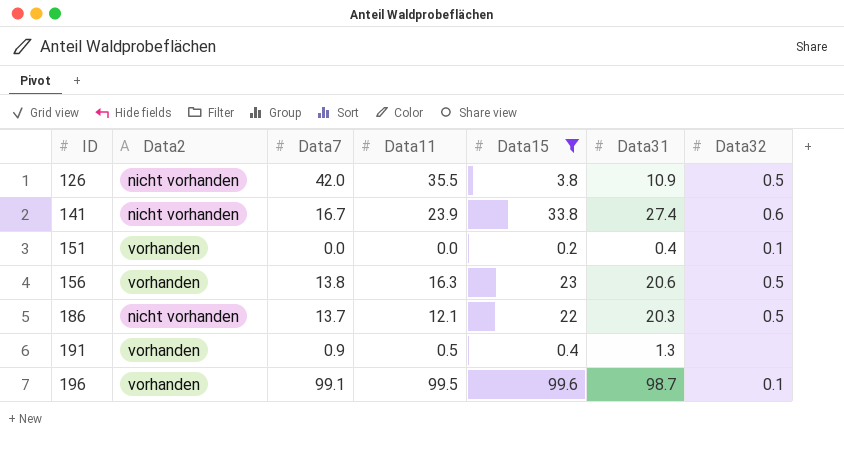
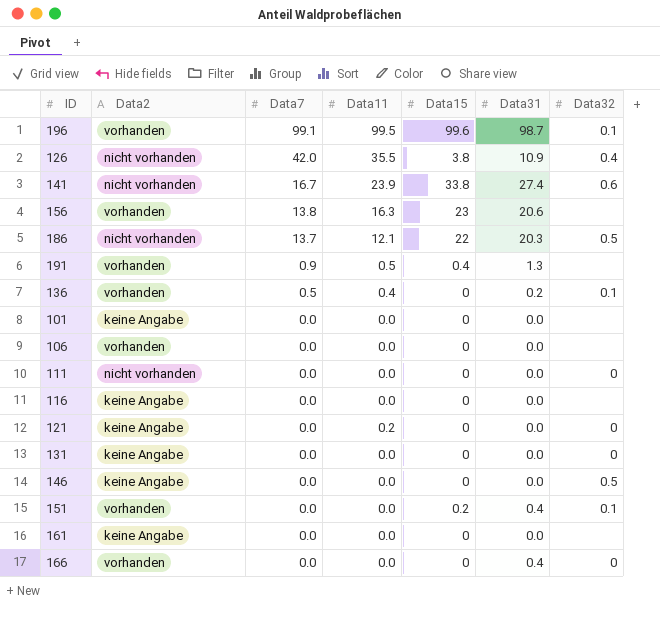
filter: Data15 != 0 -> none
row order: ID ascending -> Data7 descending
126 | Data32: 0.5 -> 0.4
156 | Data32: 0.5 -> none

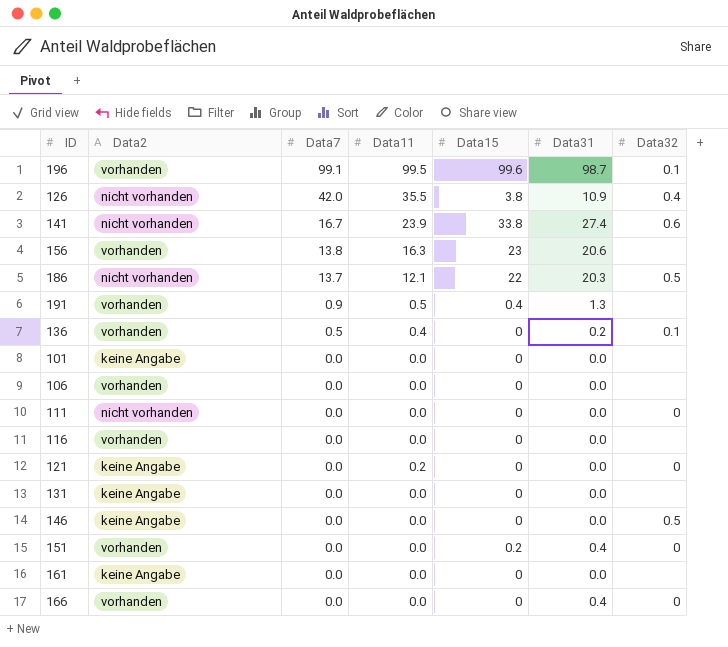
116 | Data2: keine Angabe -> vorhanden
131 | Data32: 0 -> none
151 | Data32: 0.1 -> 0

